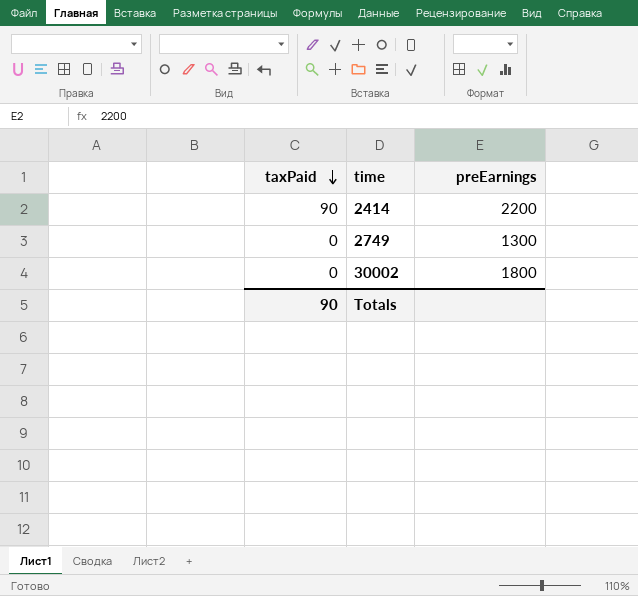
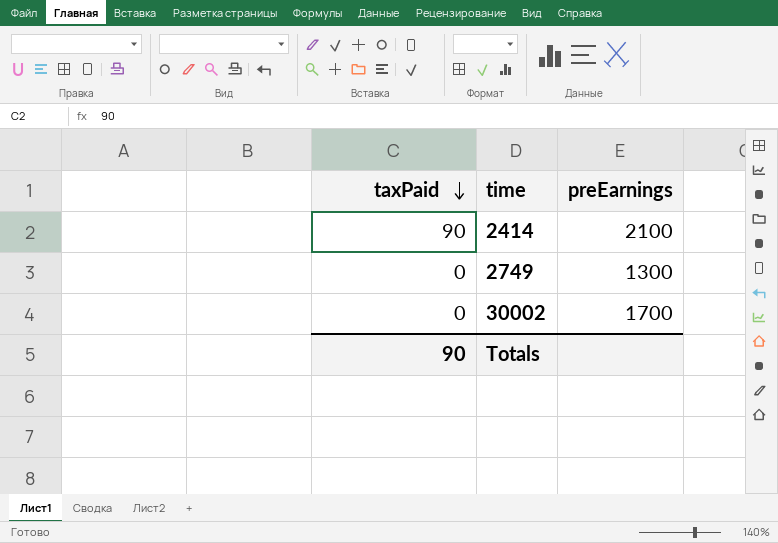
2414 | preEarnings: 2200 -> 2100
30002 | preEarnings: 1800 -> 1700

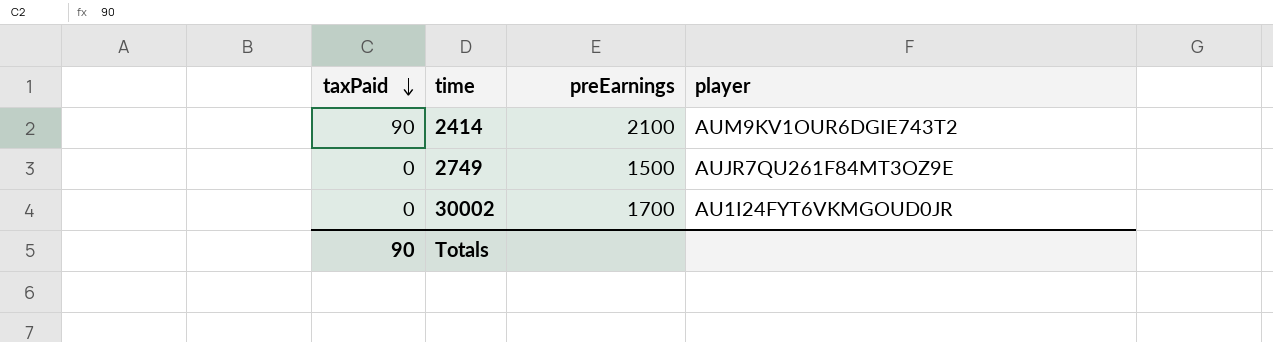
column player | position: none -> 4
2749 | preEarnings: 1300 -> 1500

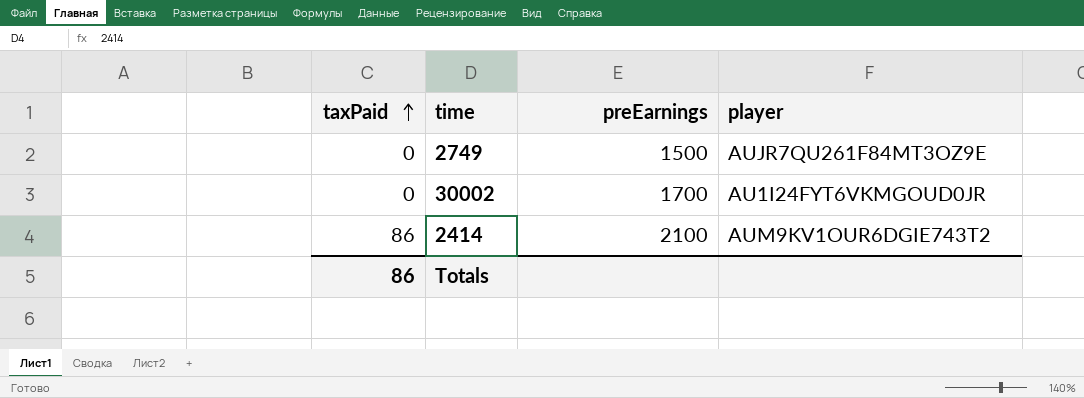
row order: taxPaid descending -> taxPaid ascending
2414 | taxPaid: 90 -> 86
Totals | taxPaid: 90 -> 86

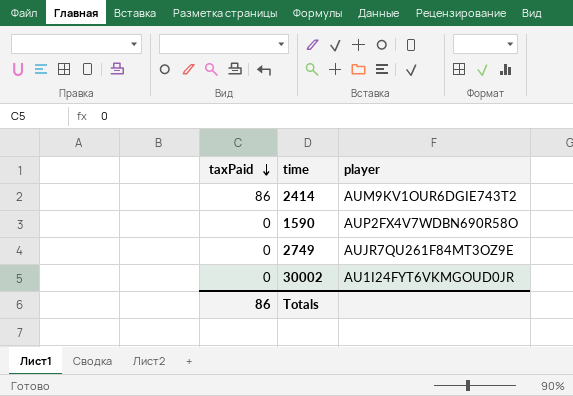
row order: taxPaid ascending -> taxPaid descending
column preEarnings | position: 3 -> none
row 1590: none -> 0 | AUP2FX4V7WDBN690R58O

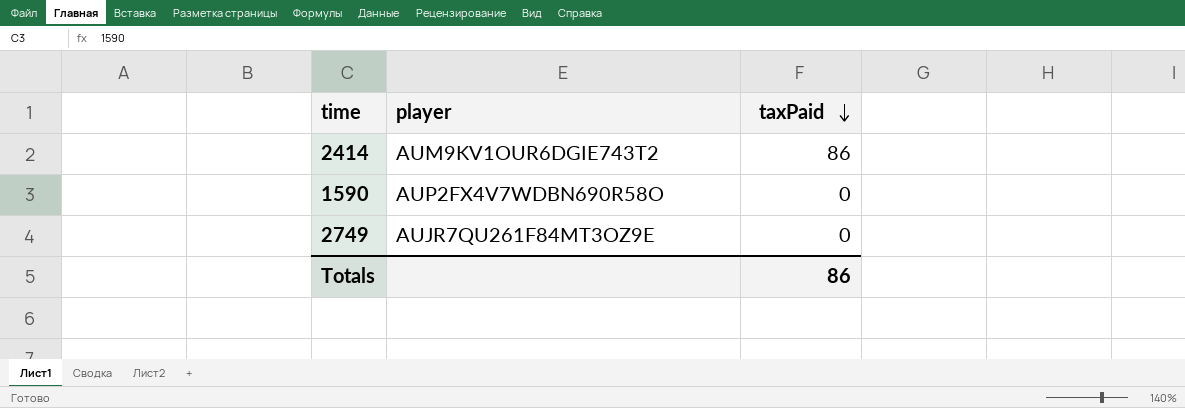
column taxPaid | position: 1 -> 3
row 30002: 0 | AU1I24FYT6VKMGOUD0JR -> none

